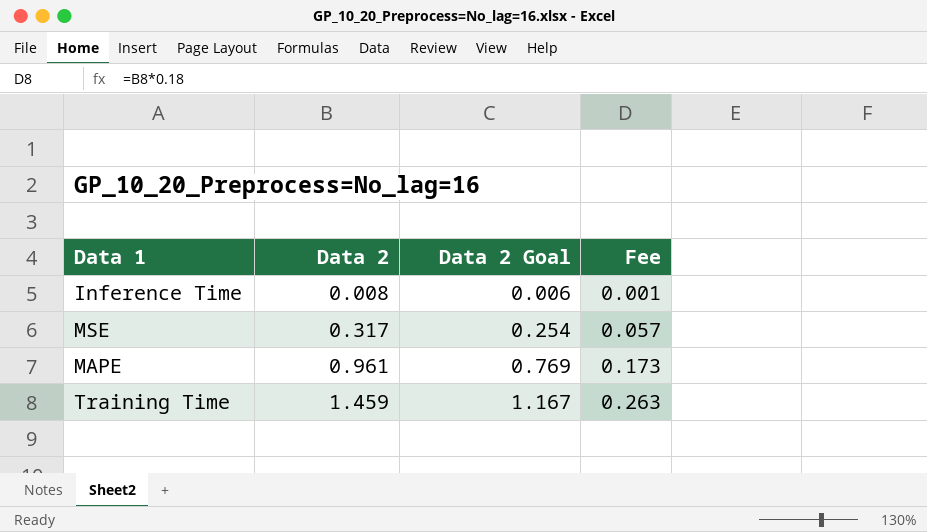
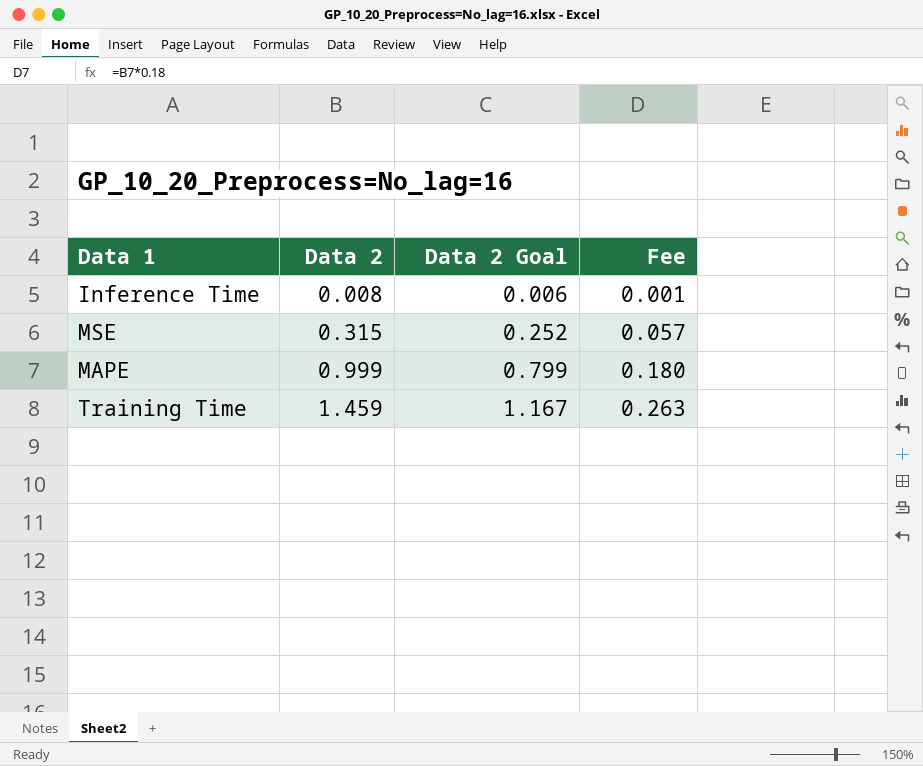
MSE | Data 2: 0.317 -> 0.315
MSE | Data 2 Goal: 0.254 -> 0.252
MAPE | Data 2: 0.961 -> 0.999
MAPE | Data 2 Goal: 0.769 -> 0.799
MAPE | Fee: 0.173 -> 0.180

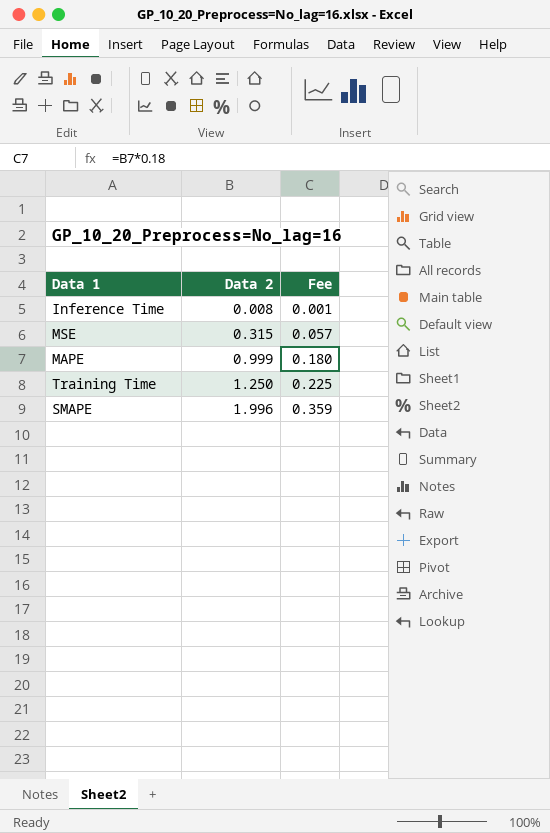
column Data 2 Goal | formula: [Data 2] * 0.8 -> none
Training Time | Data 2: 1.459 -> 1.250
Training Time | Fee: 0.263 -> 0.225
row SMAPE: none -> 1.996 | 0.359

